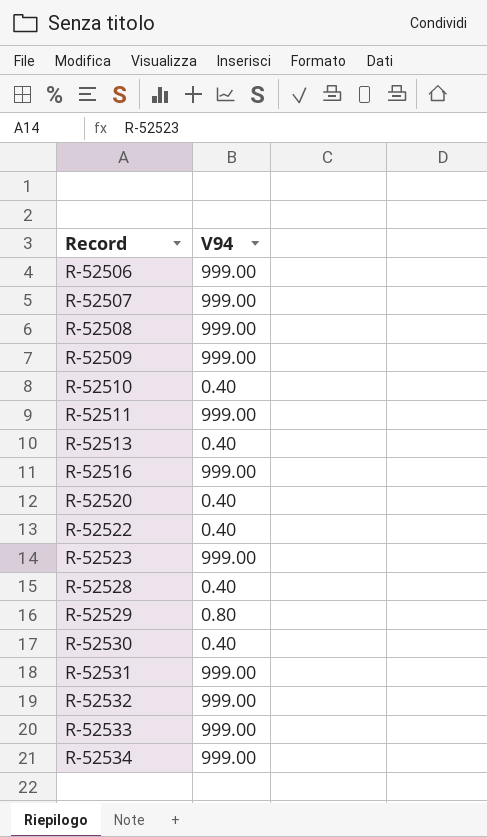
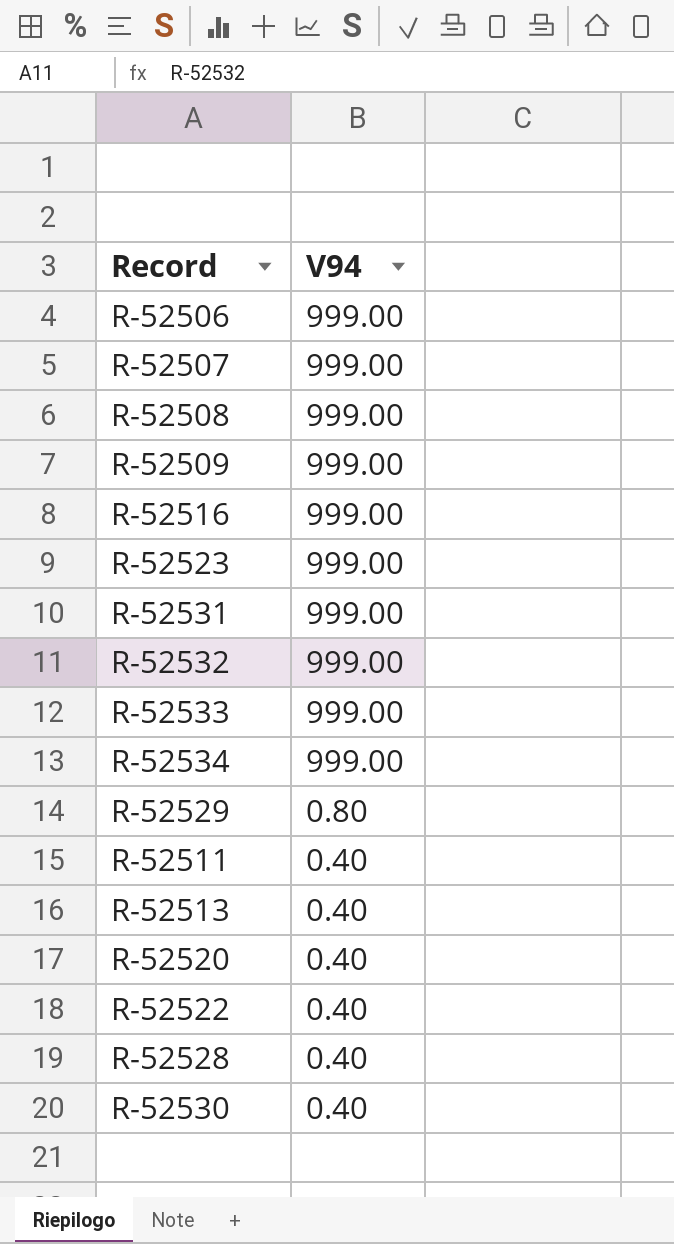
row order: Record ascending -> V94 descending
row R-52510: 0.40 -> none
R-52511 | V94: 999.00 -> 0.40

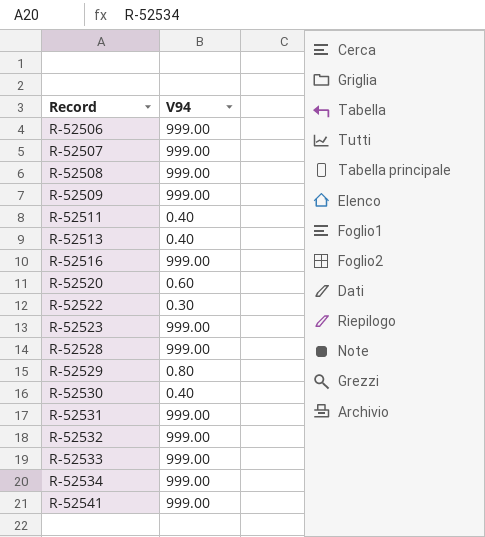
row order: V94 descending -> Record ascending
R-52520 | V94: 0.40 -> 0.60
R-52522 | V94: 0.40 -> 0.30
R-52528 | V94: 0.40 -> 999.00
row R-52541: none -> 999.00

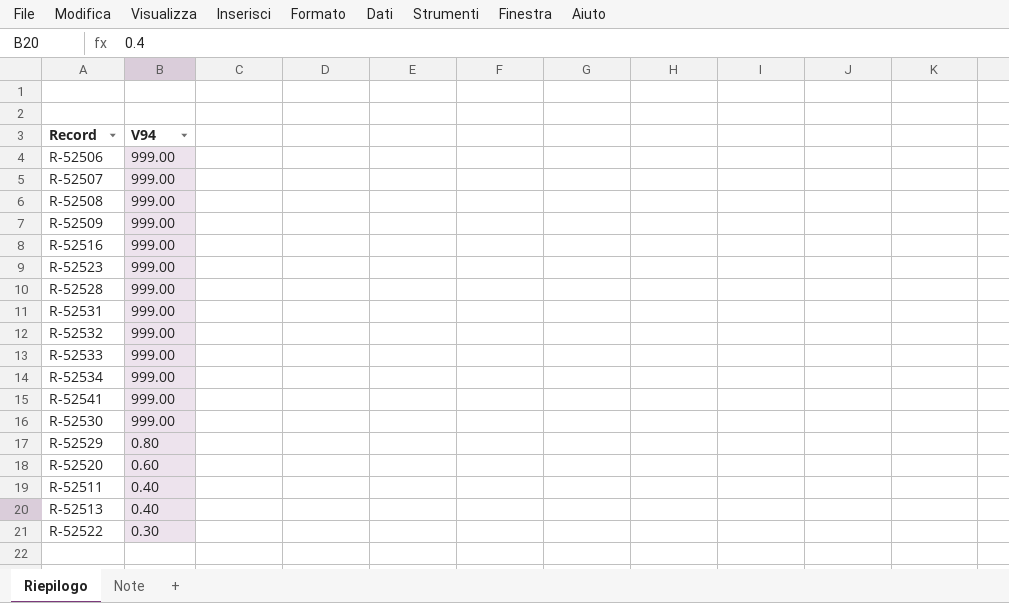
row order: Record ascending -> V94 descending
R-52530 | V94: 0.40 -> 999.00

